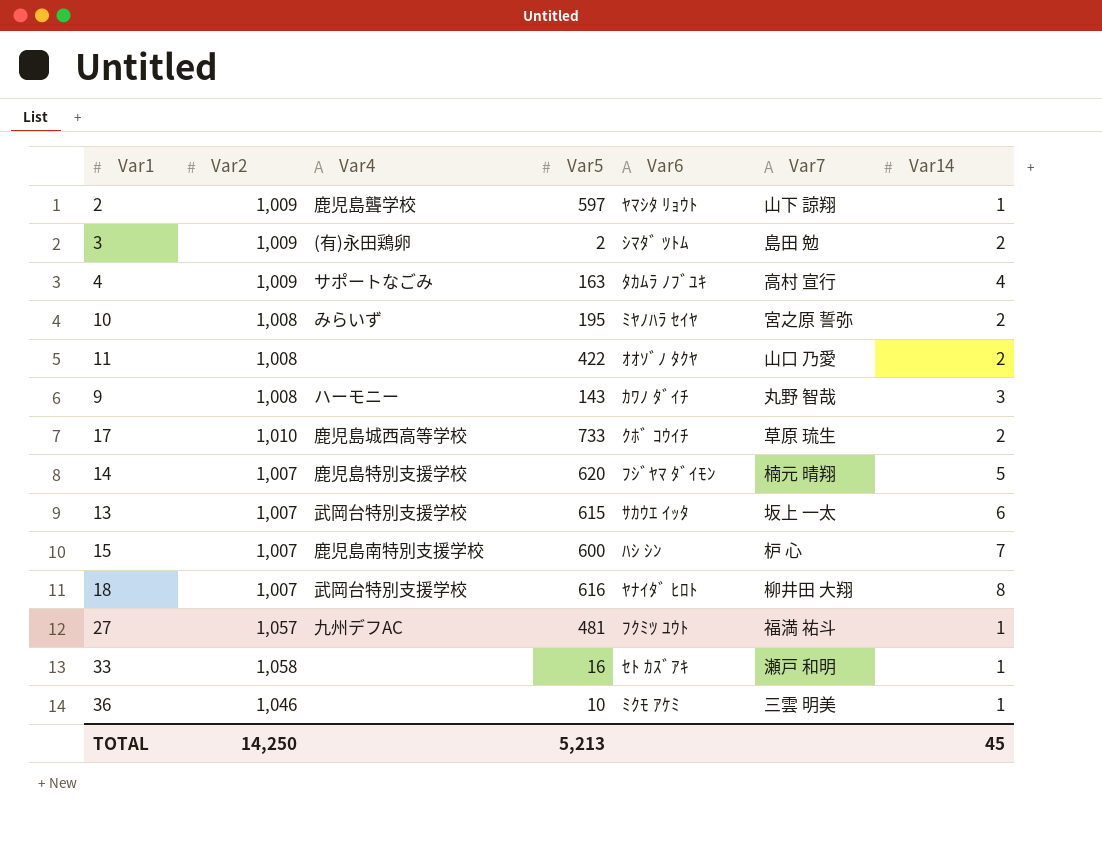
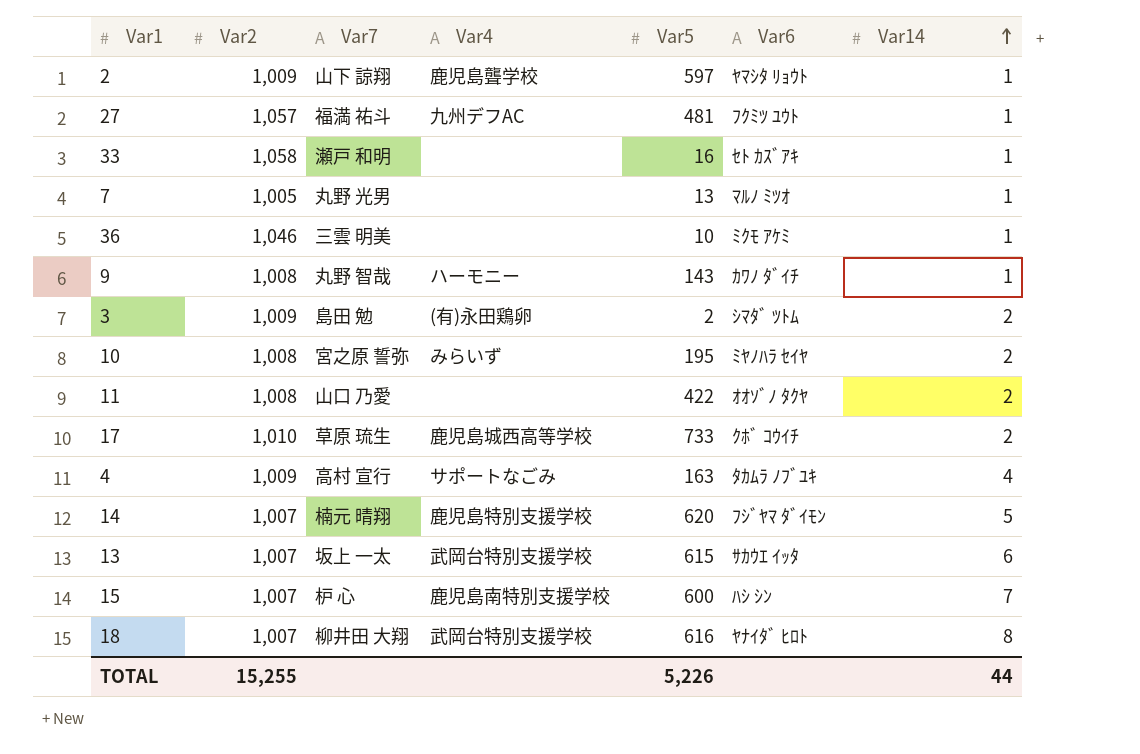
row order: none -> Var14 ascending
column Var7 | position: 6 -> 3
row 7: none -> 1,005 | 丸野 光男 | none | 13 | ﾏﾙﾉ ﾐﾂｵ | 1
9 | Var14: 3 -> 1
TOTAL | Var2: 14,250 -> 15,255
TOTAL | Var5: 5,213 -> 5,226
TOTAL | Var14: 45 -> 44

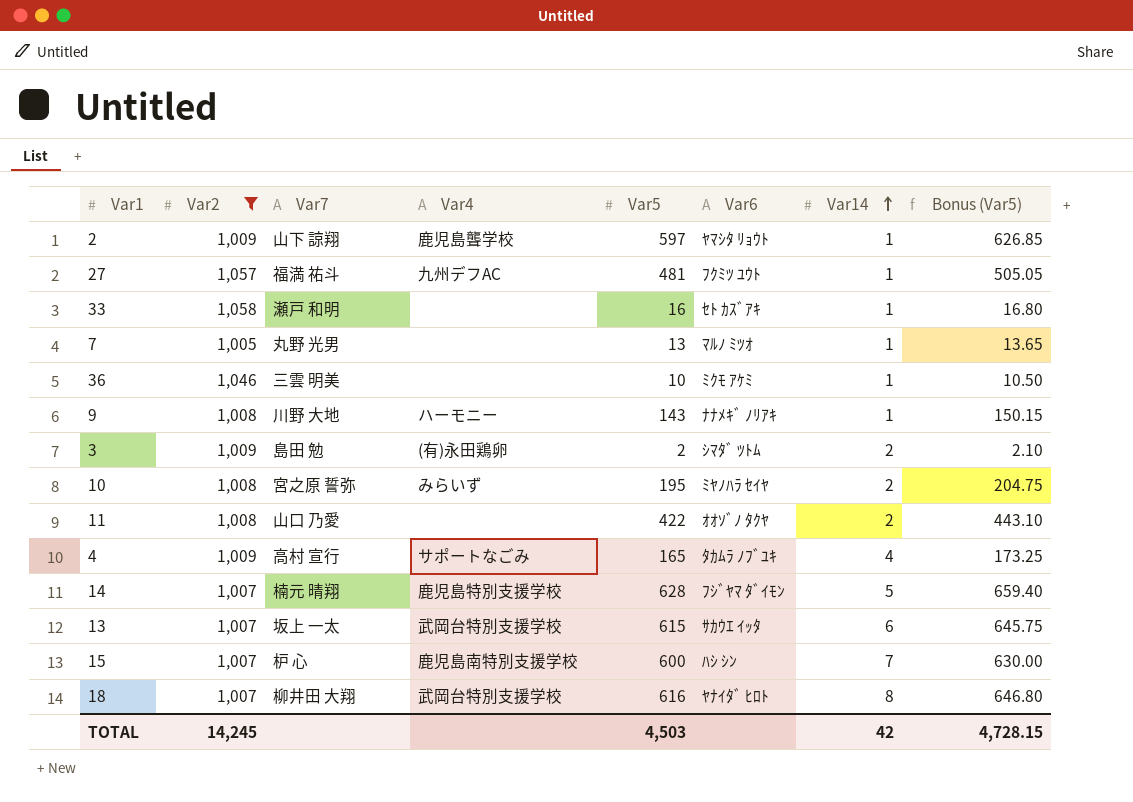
filter: none -> Var2 != 1,010
column Bonus (Var5) | formula: none -> [Var5] * 1.05
9 | Var7: 丸野 智哉 -> 川野 大地
9 | Var6: ｶﾜﾉ ﾀﾞｲﾁ -> ﾅﾅﾒｷﾞ ﾉﾘｱｷ
4 | Var5: 163 -> 165
14 | Var5: 620 -> 628
TOTAL | Var2: 15,255 -> 14,245
TOTAL | Var5: 5,226 -> 4,503
TOTAL | Var14: 44 -> 42

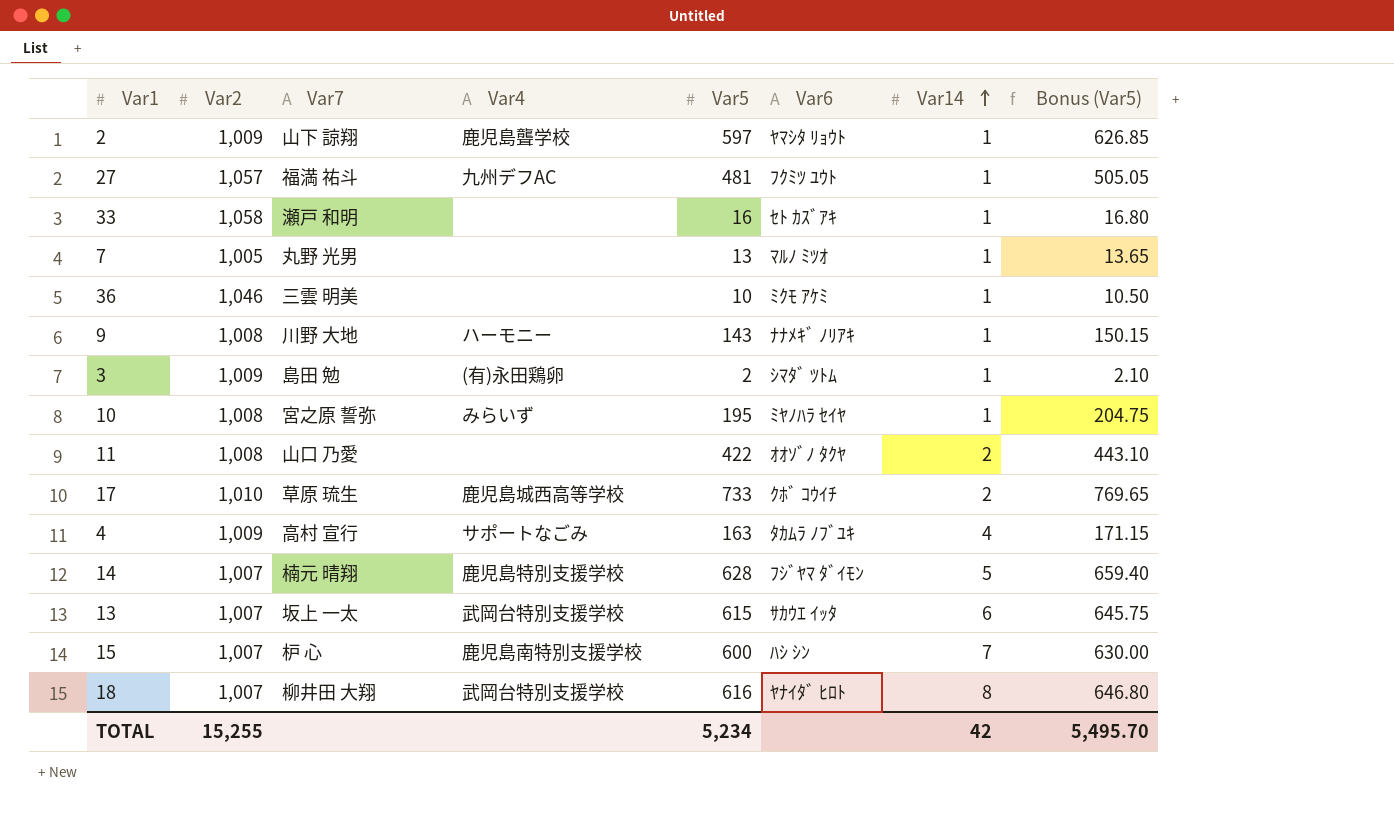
filter: Var2 != 1,010 -> none
3 | Var14: 2 -> 1
10 | Var14: 2 -> 1
4 | Var5: 165 -> 163
4 | Bonus (Var5): 173.25 -> 171.15
TOTAL | Var2: 14,245 -> 15,255
TOTAL | Var5: 4,503 -> 5,234
TOTAL | Bonus (Var5): 4,728.15 -> 5,495.70

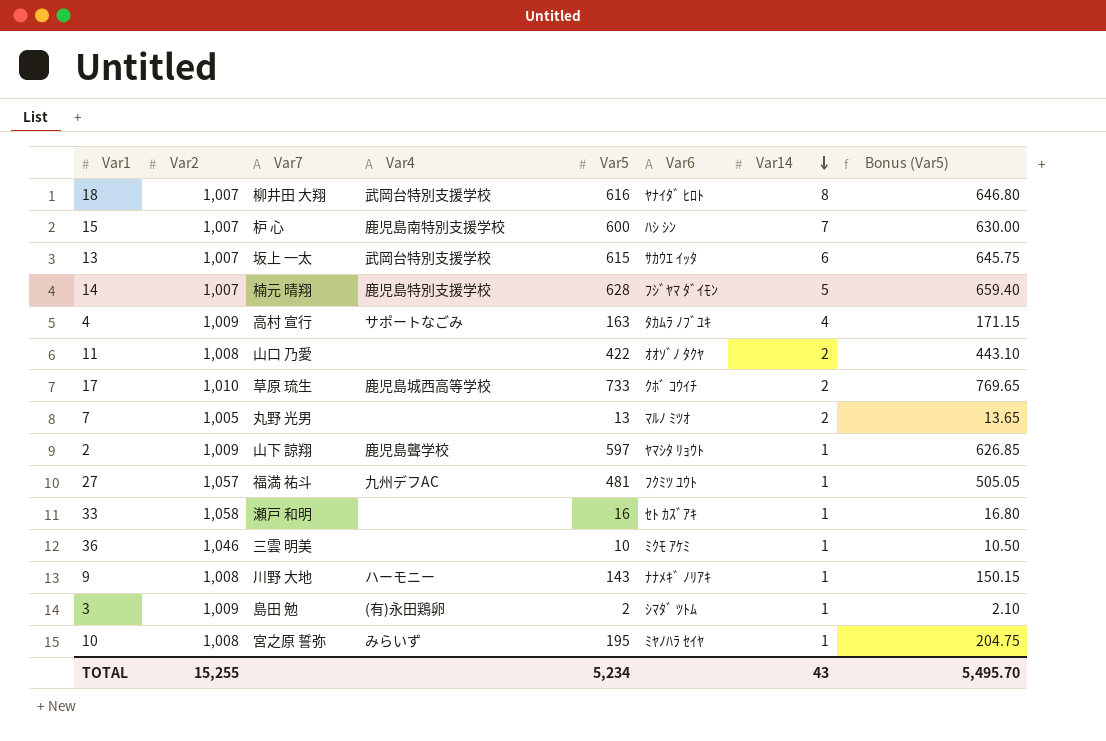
row order: Var14 ascending -> Var14 descending
7 | Var14: 1 -> 2
TOTAL | Var14: 42 -> 43

